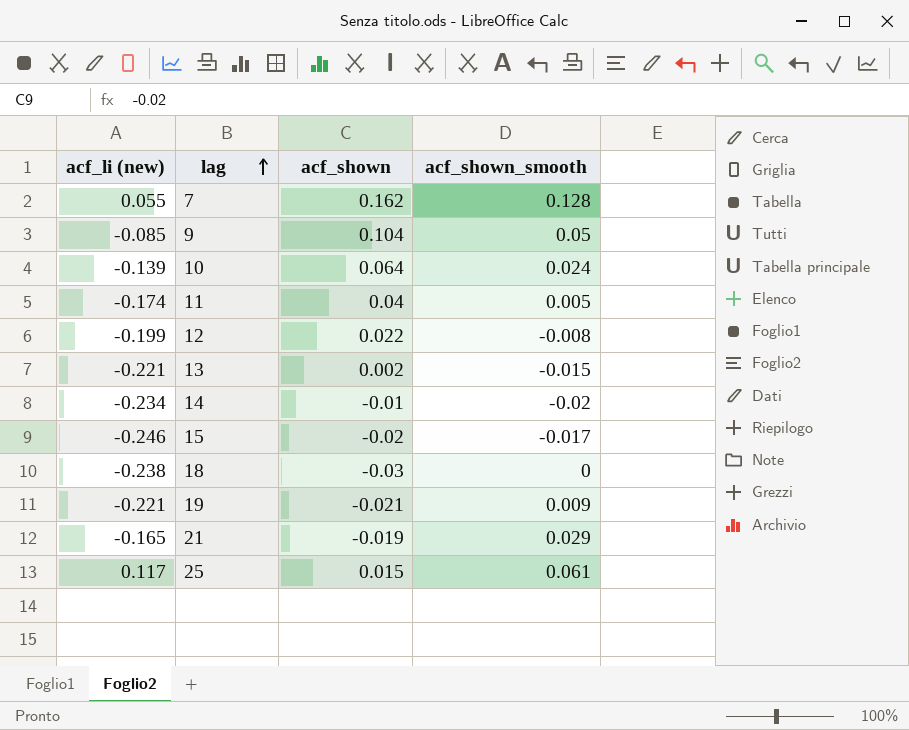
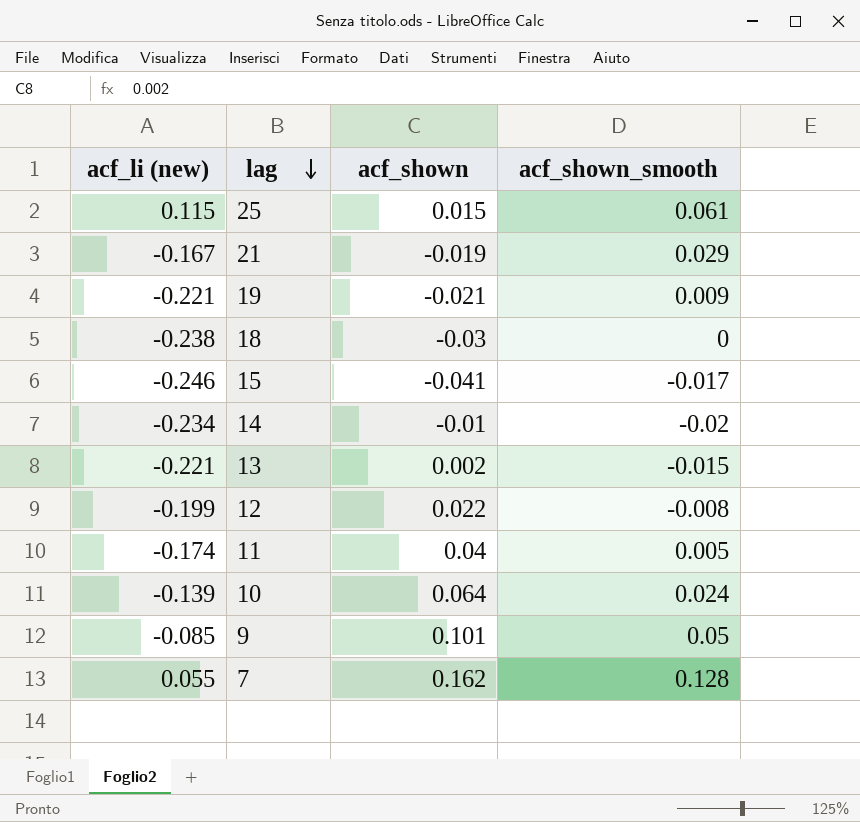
row order: lag ascending -> lag descending
25 | acf_li (new): 0.117 -> 0.115
21 | acf_li (new): -0.165 -> -0.167
15 | acf_shown: -0.02 -> -0.041
9 | acf_shown: 0.104 -> 0.101

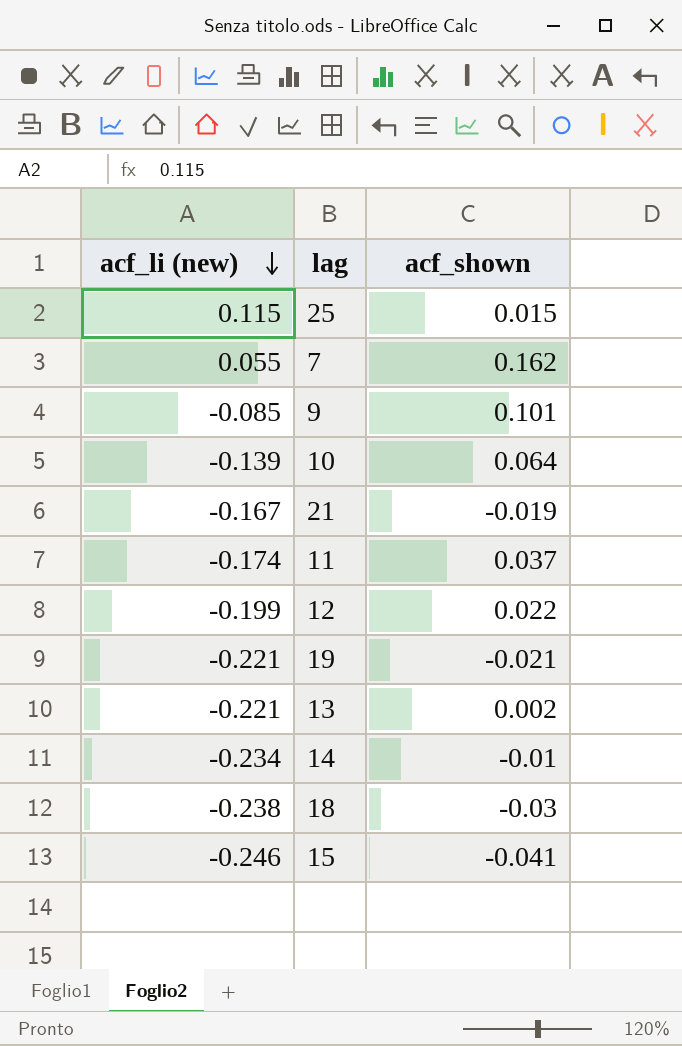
row order: lag descending -> acf_li (new) descending
column acf_shown_smooth | position: 4 -> none
11 | acf_shown: 0.04 -> 0.037

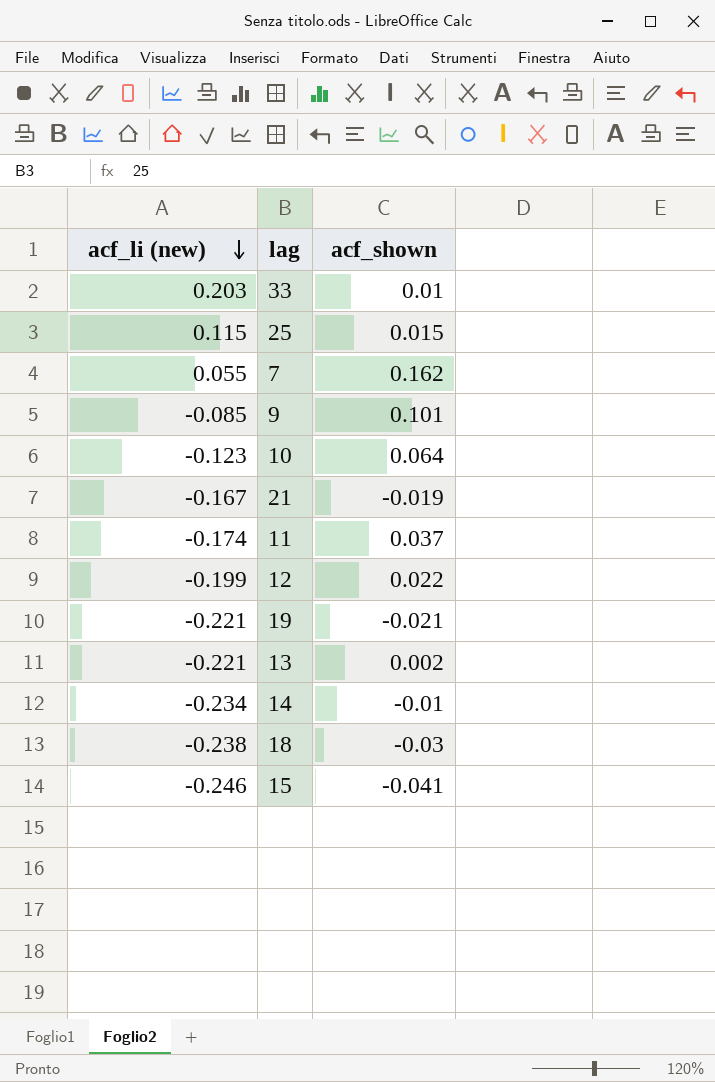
row 33: none -> 0.203 | 0.01
10 | acf_li (new): -0.139 -> -0.123

